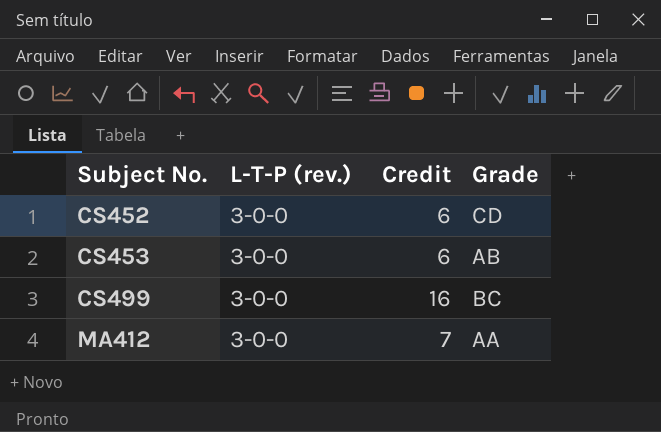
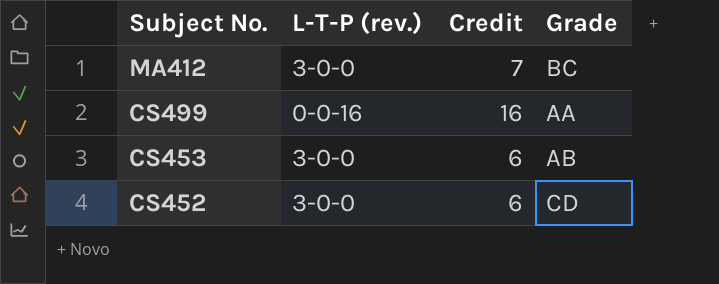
row order: Subject No. ascending -> Subject No. descending
MA412 | Grade: AA -> BC
CS499 | L-T-P (rev.): 3-0-0 -> 0-0-16
CS499 | Grade: BC -> AA

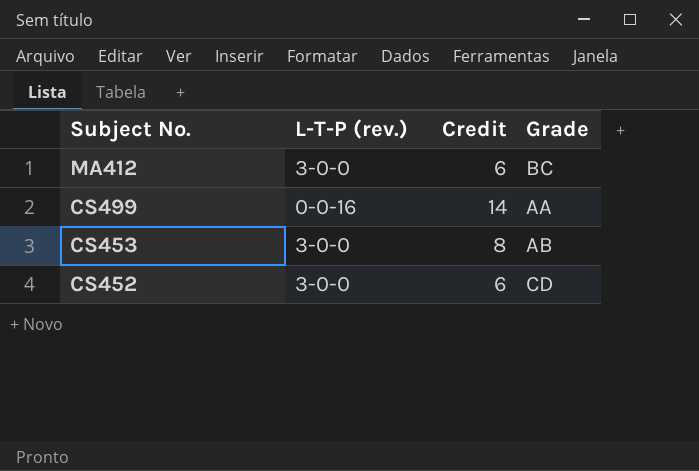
MA412 | Credit: 7 -> 6
CS499 | Credit: 16 -> 14
CS453 | Credit: 6 -> 8

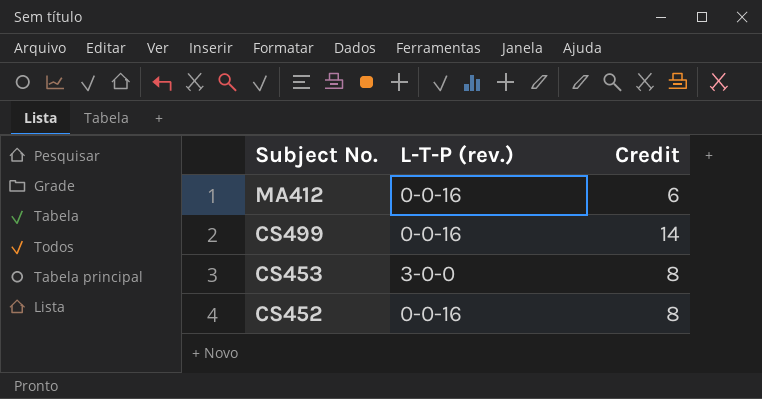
column Grade | position: 4 -> none
MA412 | L-T-P (rev.): 3-0-0 -> 0-0-16
CS452 | L-T-P (rev.): 3-0-0 -> 0-0-16
CS452 | Credit: 6 -> 8

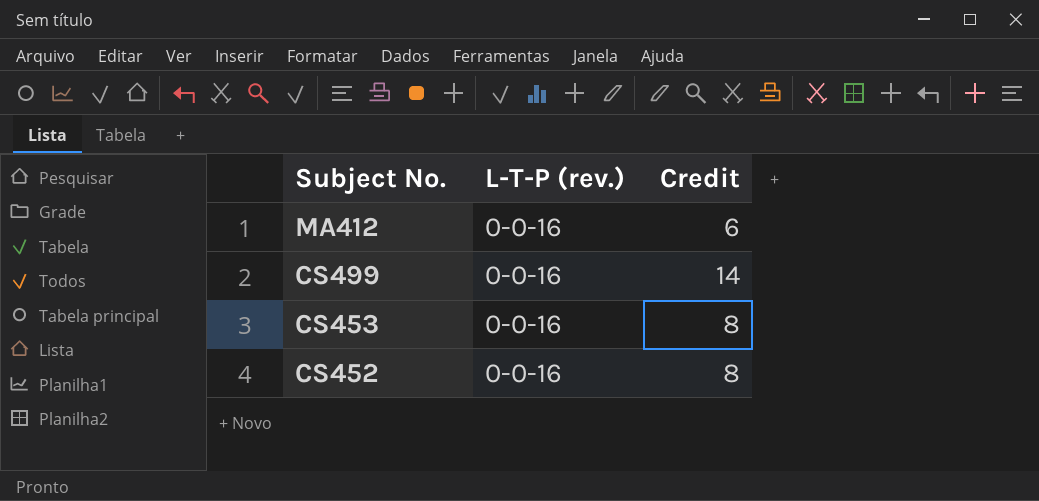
CS453 | L-T-P (rev.): 3-0-0 -> 0-0-16

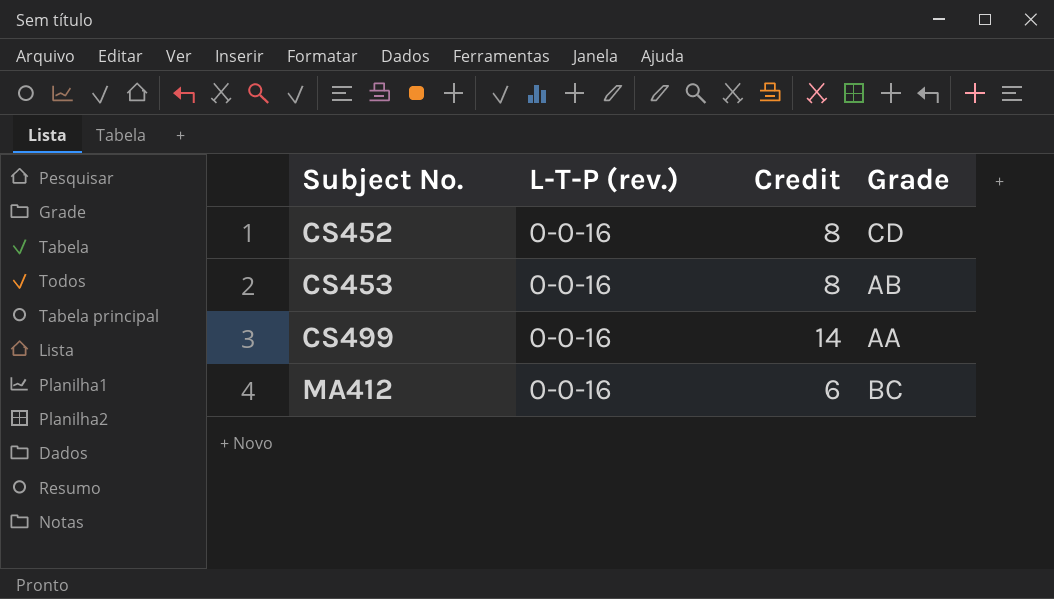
row order: Subject No. descending -> Subject No. ascending
column Grade | position: none -> 4

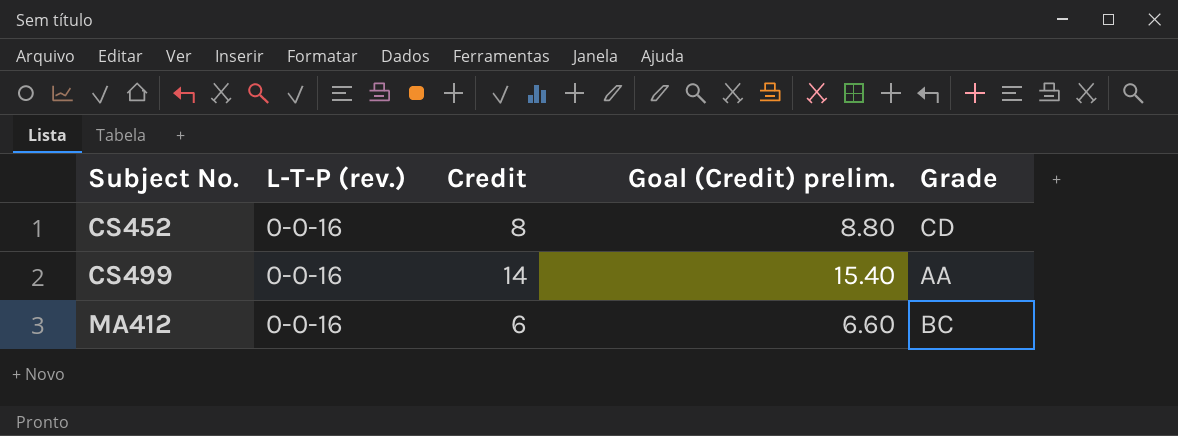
column Goal (Credit) prelim. | formula: none -> [Credit] * 1.1
row CS453: 0-0-16 | 8 | AB -> none

